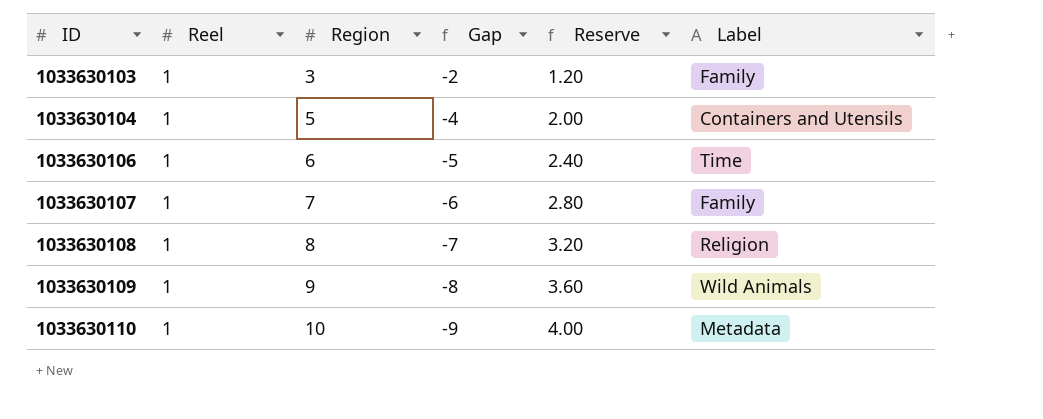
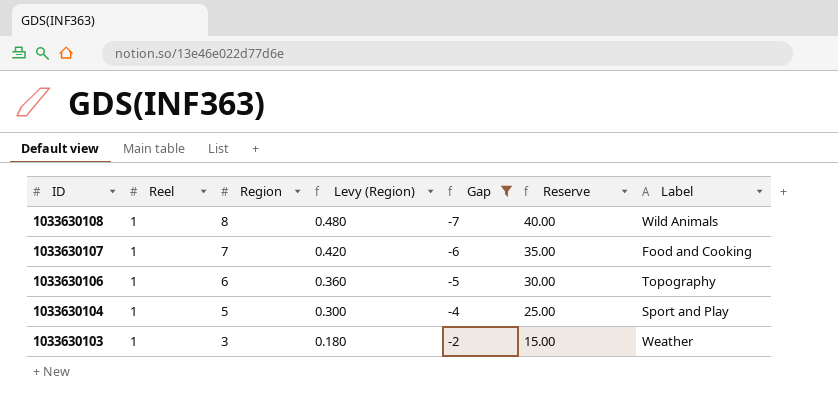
filter: none -> Gap >= -7
row order: ID ascending -> ID descending
column Levy (Region) | formula: none -> [Region] * 0.06
column Reserve | formula: [Region] * 0.4 -> [Region] * 5
1033630108 | Label: Religion -> Wild Animals
1033630107 | Label: Family -> Food and Cooking
1033630106 | Label: Time -> Topography
1033630104 | Label: Containers and Utensils -> Sport and Play
1033630103 | Label: Family -> Weather

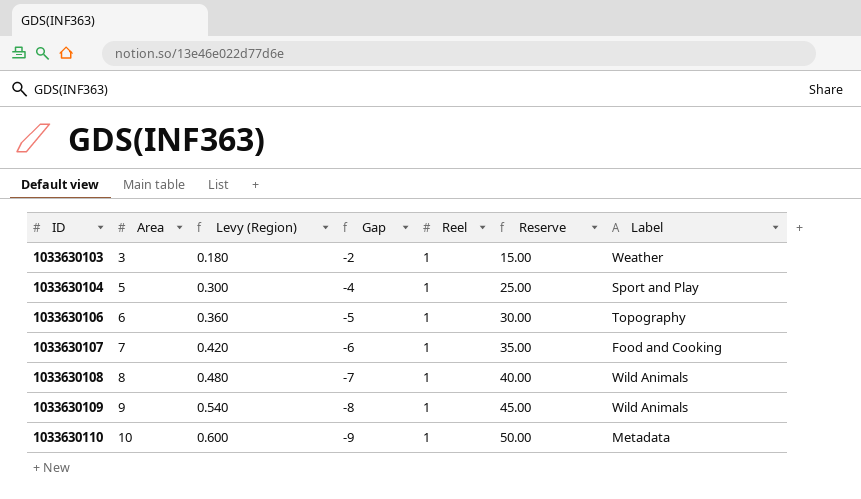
filter: Gap >= -7 -> none
row order: ID descending -> ID ascending
column name: Region -> Area
column Reel | position: 2 -> 5

